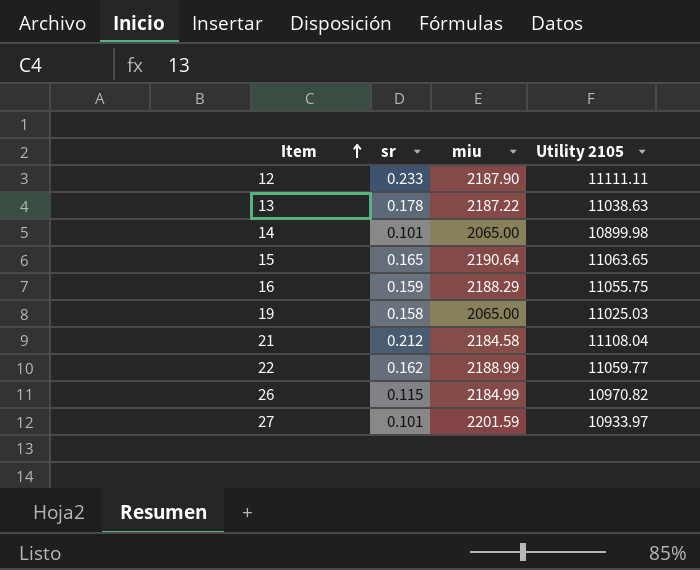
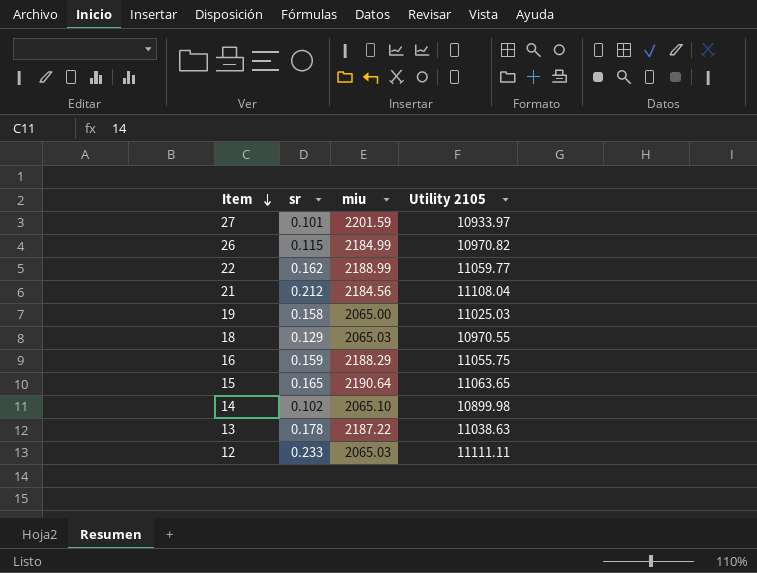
row order: Item ascending -> Item descending
21 | miu: 2184.58 -> 2184.56
row 18: none -> 0.129 | 2065.03 | 10970.55
14 | sr: 0.101 -> 0.102
14 | miu: 2065.00 -> 2065.10
12 | miu: 2187.90 -> 2065.03

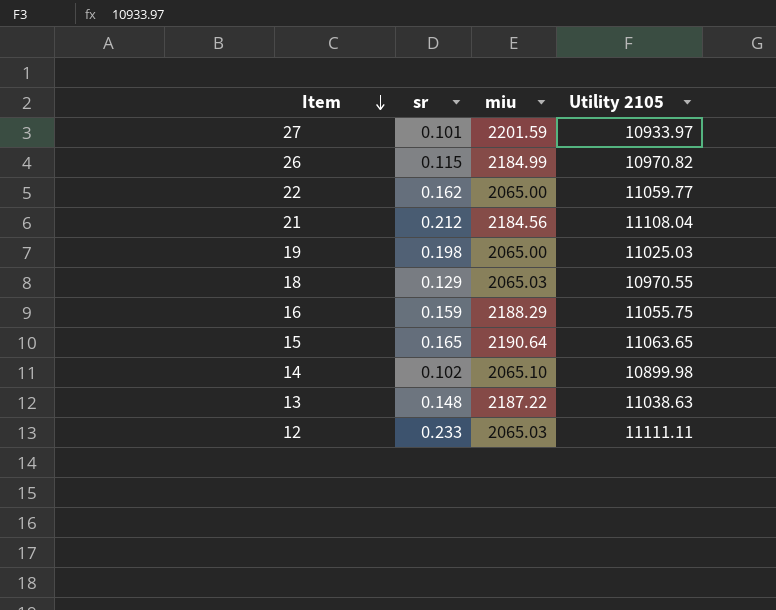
22 | miu: 2188.99 -> 2065.00
19 | sr: 0.158 -> 0.198
13 | sr: 0.178 -> 0.148

